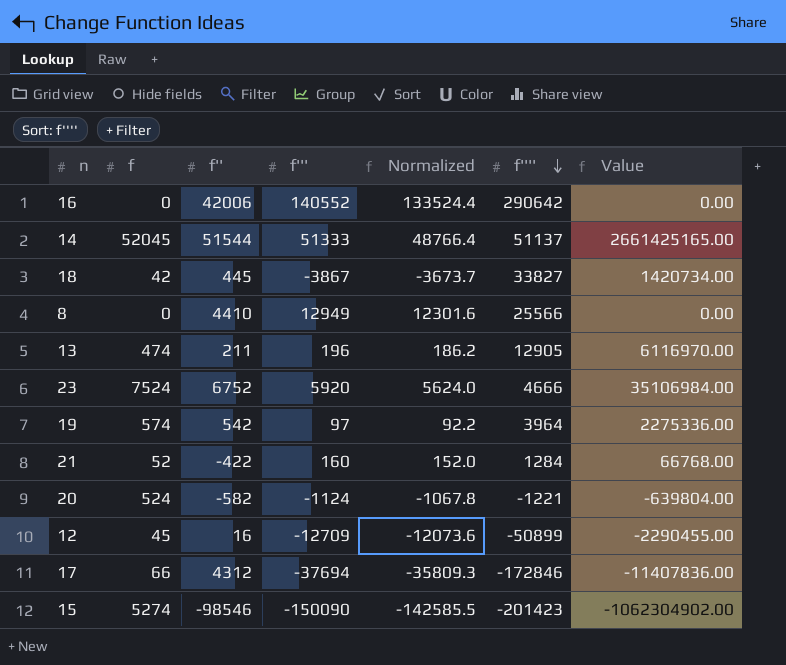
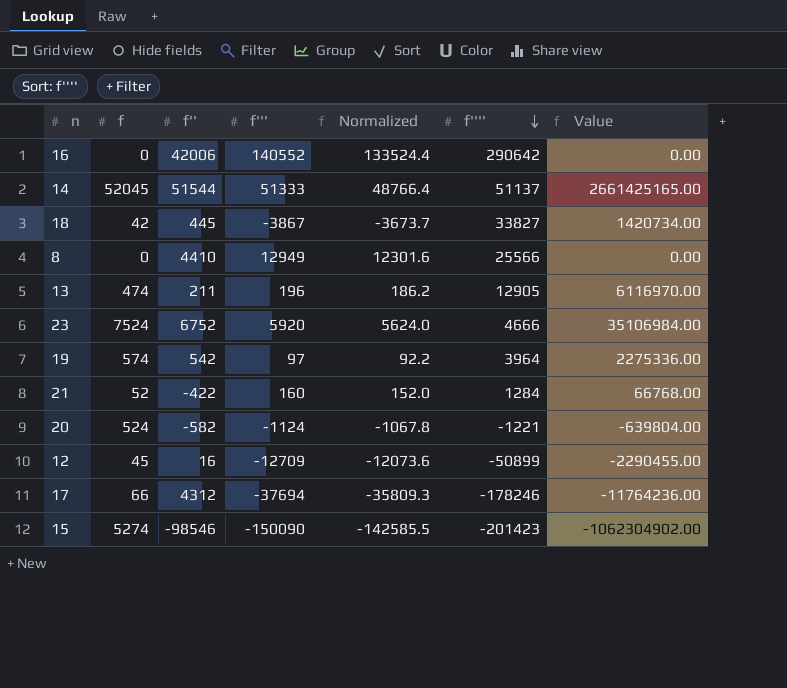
17 | f'''': -172846 -> -178246
17 | Value: -11407836.00 -> -11764236.00

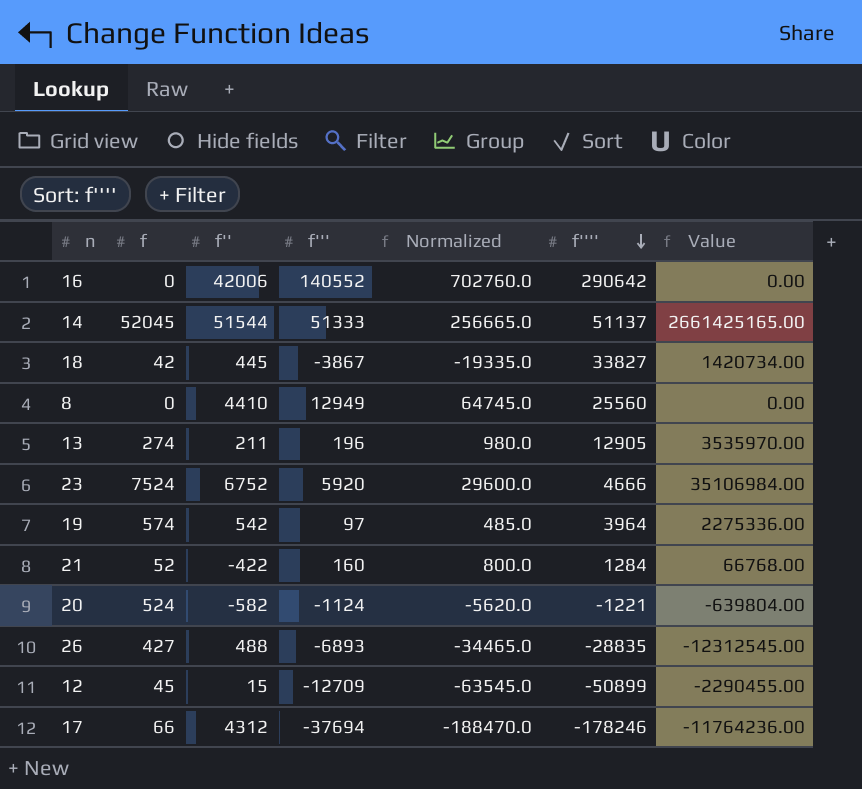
column Normalized | formula: [f'''] * 0.95 -> [f'''] * 5
row 15: 5274 | -98546 | -150090 | -142585.5 | -201423 | -1062304902.00 -> none
8 | f'''': 25566 -> 25560
13 | f: 474 -> 274
13 | Value: 6116970.00 -> 3535970.00
row 26: none -> 427 | 488 | -6893 | -34465.0 | -28835 | -12312545.00
12 | f'': 16 -> 15

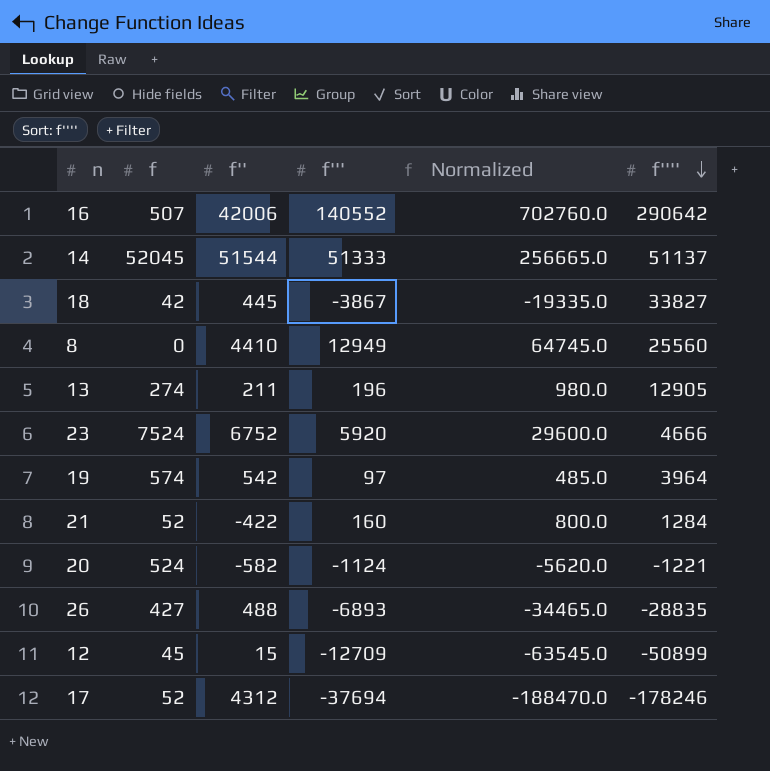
column Value | formula: [f] * [f''''] -> none
16 | f: 0 -> 507
17 | f: 66 -> 52

